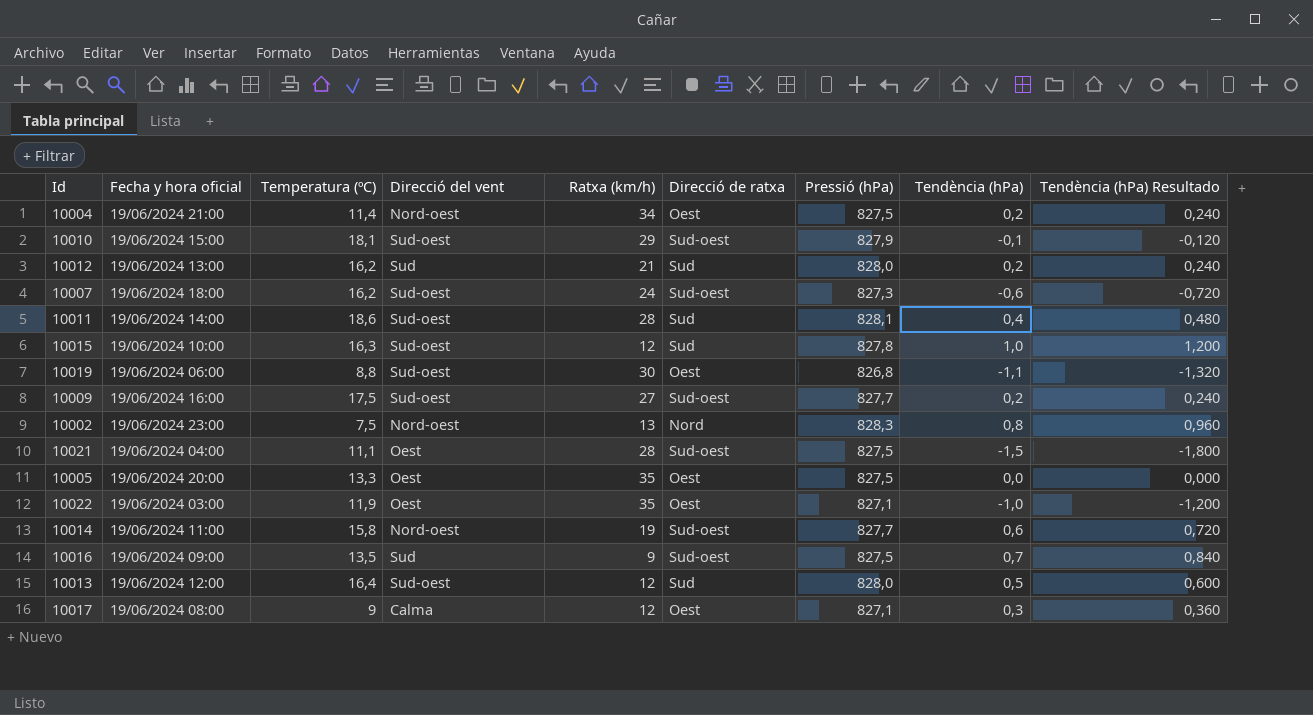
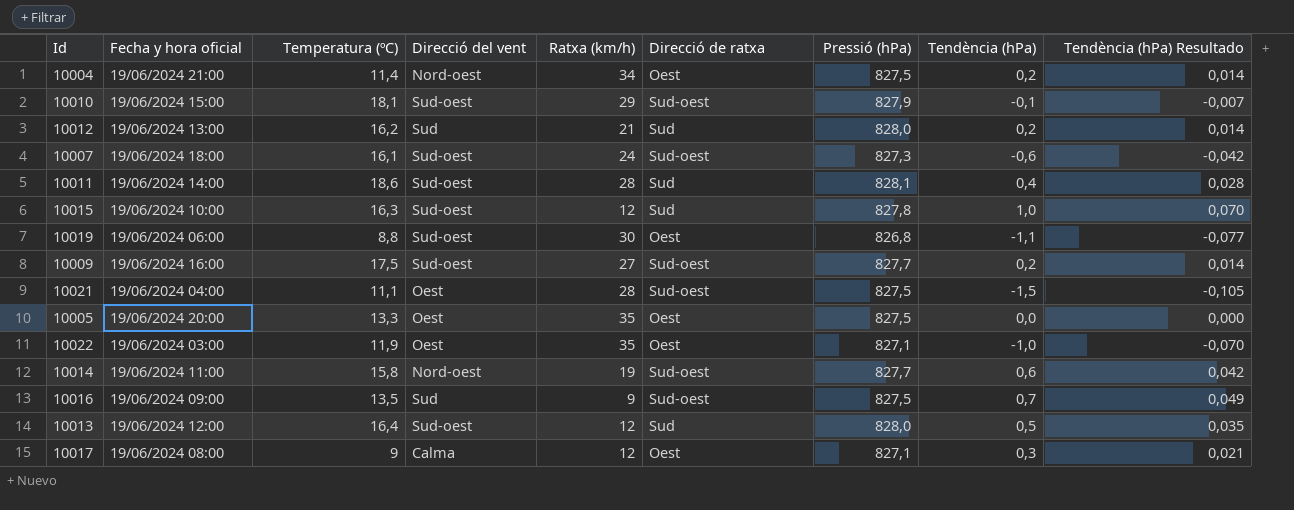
column Tendència (hPa) Resultado | formula: [Tendència (hPa)] * 1,2 -> [Tendència (hPa)] * 0,07
row 10002: 19/06/2024 23:00 | 7,5 | Nord-oest | 13 | Nord | 828,3 | 0,8 | 0,960 -> none
10007 | Temperatura (ºC): 16,2 -> 16,1

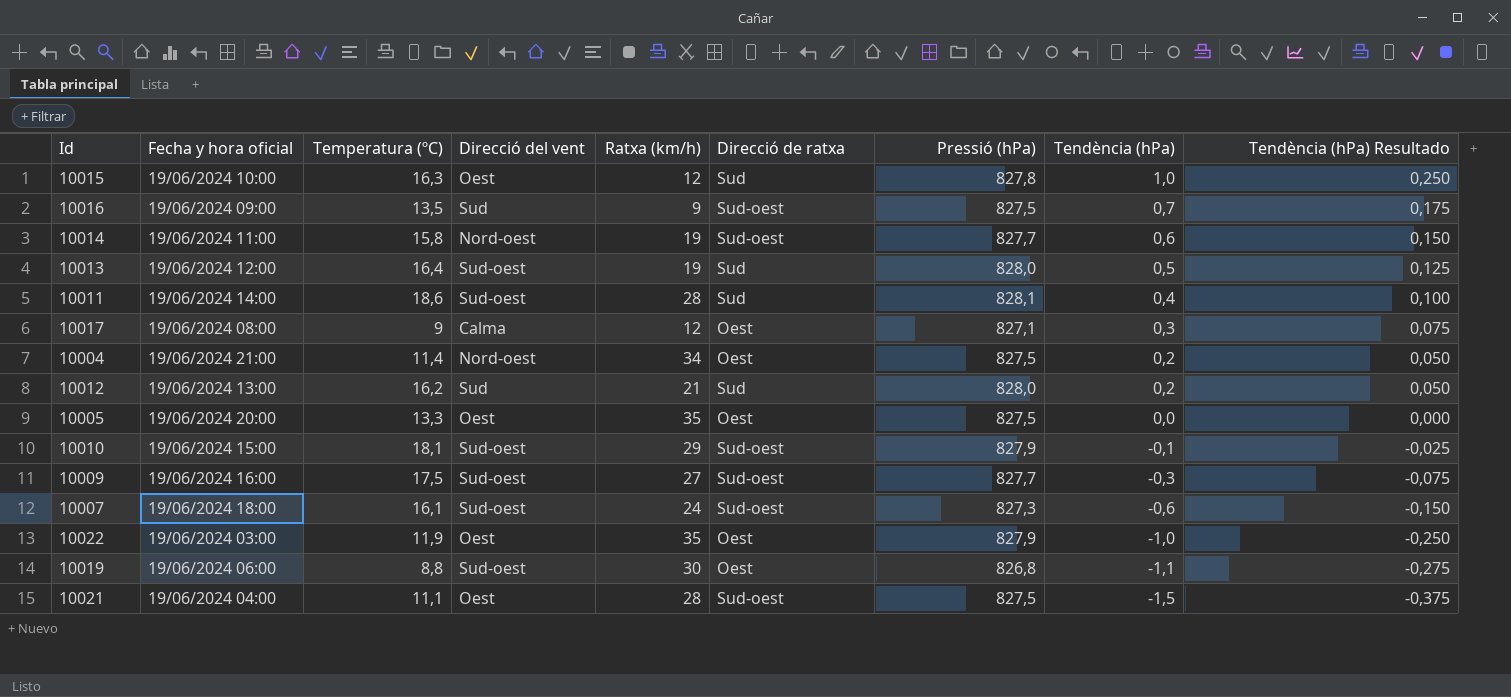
row order: none -> Tendència (hPa) descending
column Tendència (hPa) Resultado | formula: [Tendència (hPa)] * 0,07 -> [Tendència (hPa)] * 0,25
10015 | Direcció del vent: Sud-oest -> Oest
10013 | Ratxa (km/h): 12 -> 19
10009 | Tendència (hPa): 0,2 -> -0,3
10022 | Pressió (hPa): 827,1 -> 827,9

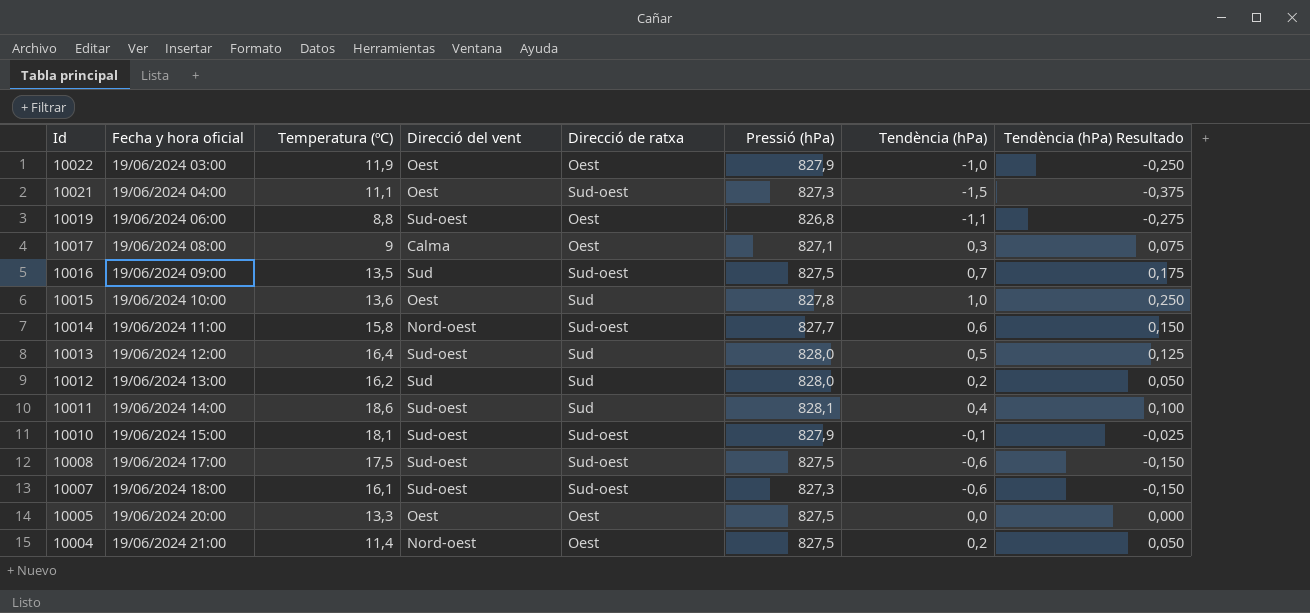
row order: Tendència (hPa) descending -> Id descending
column Ratxa (km/h) | position: 5 -> none
row 10009: 19/06/2024 16:00 | 17,5 | Sud-oest | 27 | Sud-oest | 827,7 | -0,3 | -0,075 -> none
10021 | Pressió (hPa): 827,5 -> 827,3
10015 | Temperatura (ºC): 16,3 -> 13,6
row 10008: none -> 19/06/2024 17:00 | 17,5 | Sud-oest | Sud-oest | 827,5 | -0,6 | -0,150

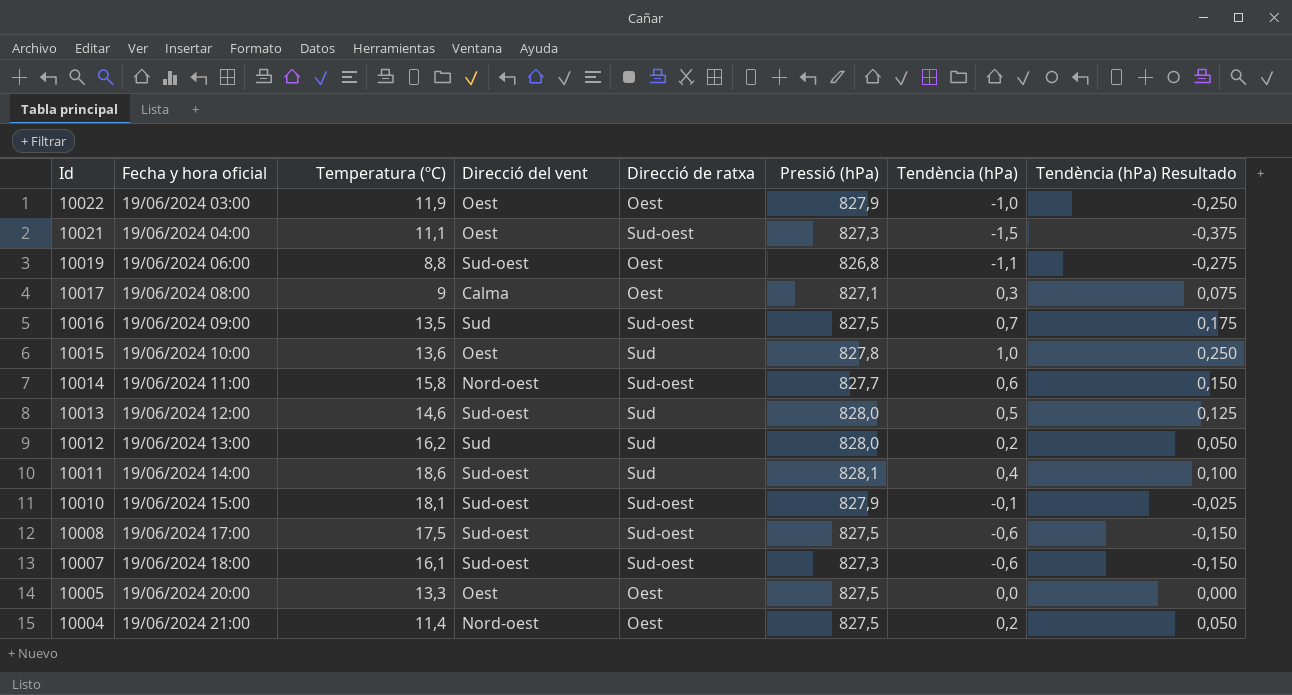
10013 | Temperatura (ºC): 16,4 -> 14,6

